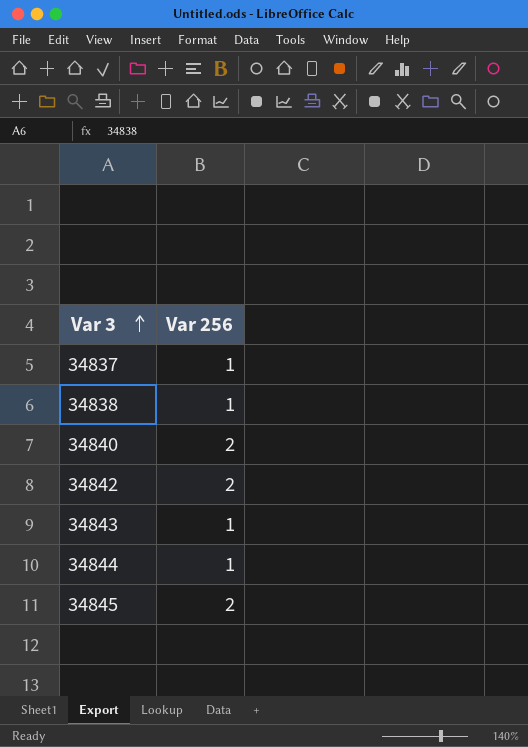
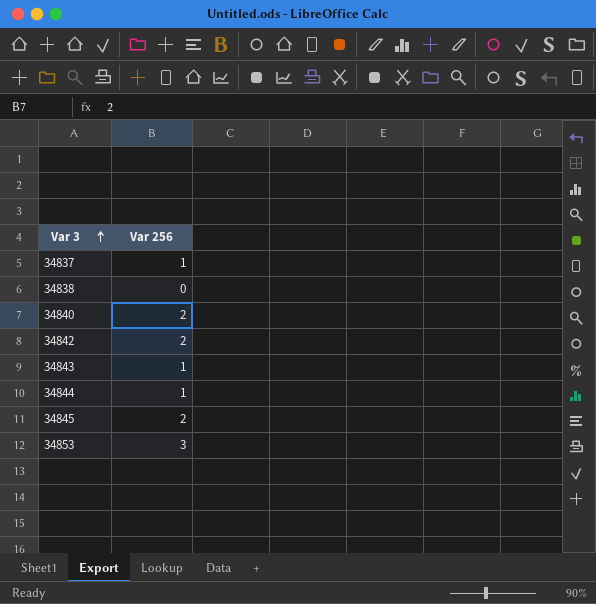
34838 | Var 256: 1 -> 0
row 34853: none -> 3

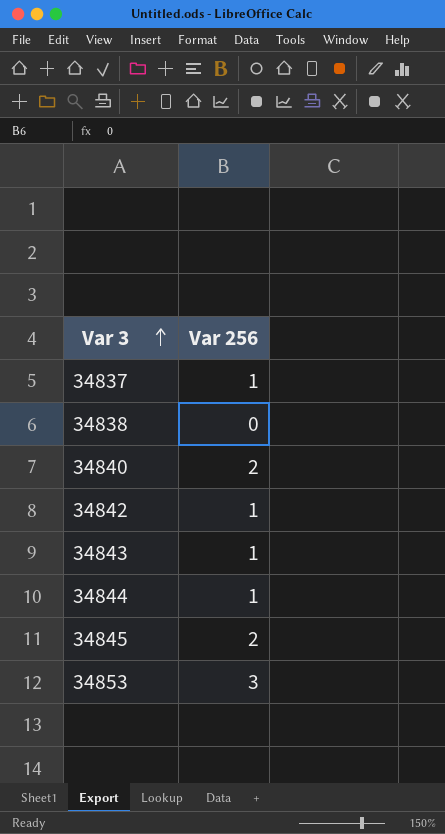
34842 | Var 256: 2 -> 1

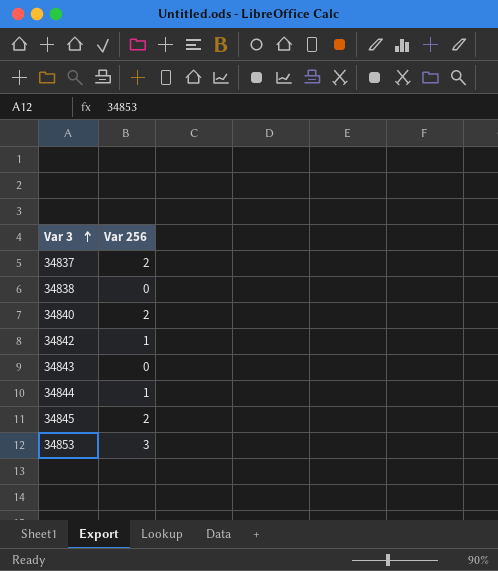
34837 | Var 256: 1 -> 2
34843 | Var 256: 1 -> 0

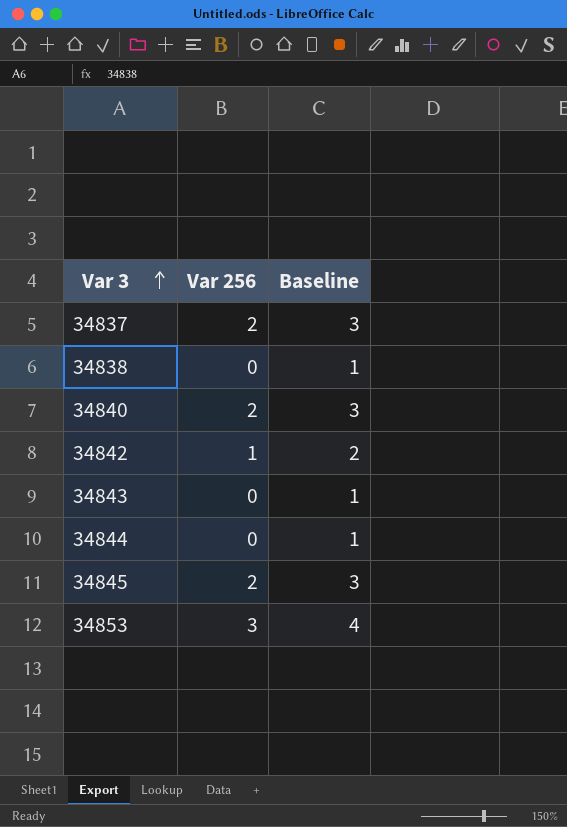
column Baseline | formula: none -> [Var 256] + 1
34844 | Var 256: 1 -> 0

